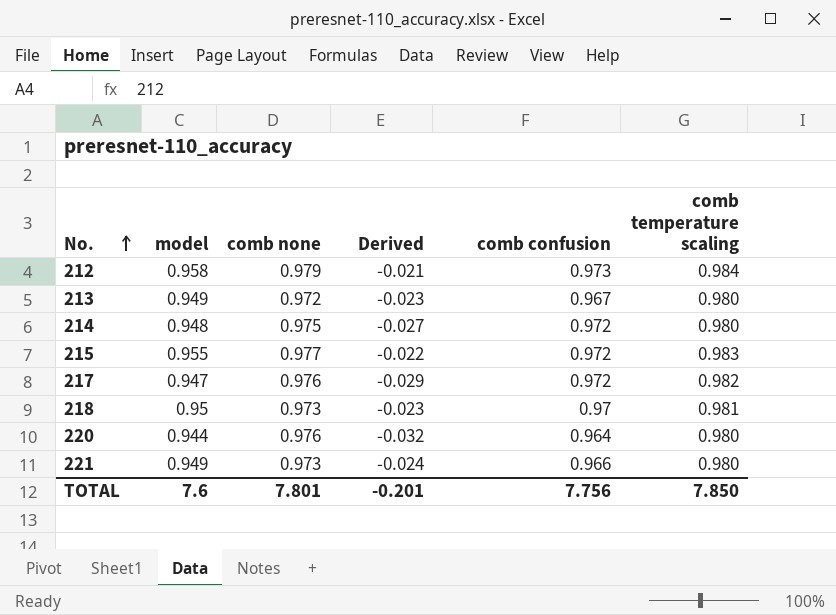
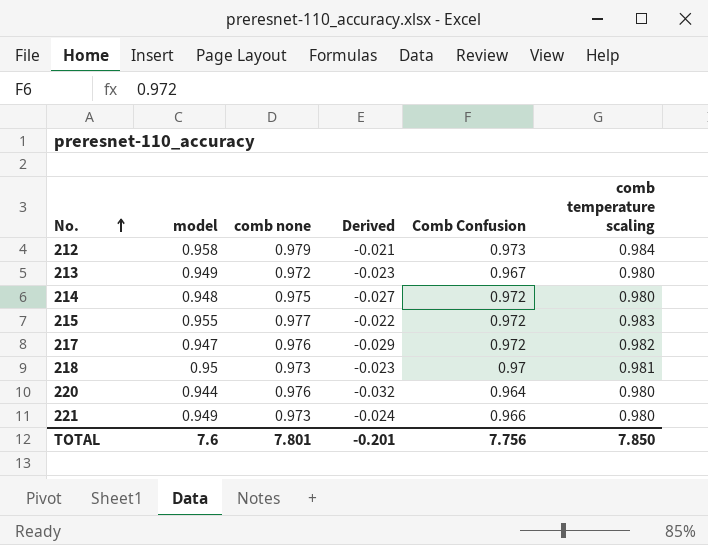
column name: comb confusion -> Comb Confusion

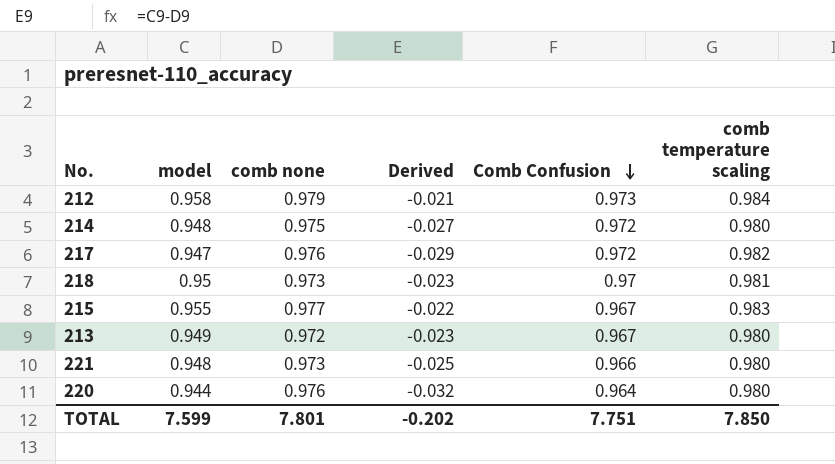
row order: No. ascending -> Comb Confusion descending
215 | Comb Confusion: 0.972 -> 0.967
221 | model: 0.949 -> 0.948
221 | Derived: -0.024 -> -0.025
TOTAL | model: 7.6 -> 7.599
TOTAL | Derived: -0.201 -> -0.202
TOTAL | Comb Confusion: 7.756 -> 7.751

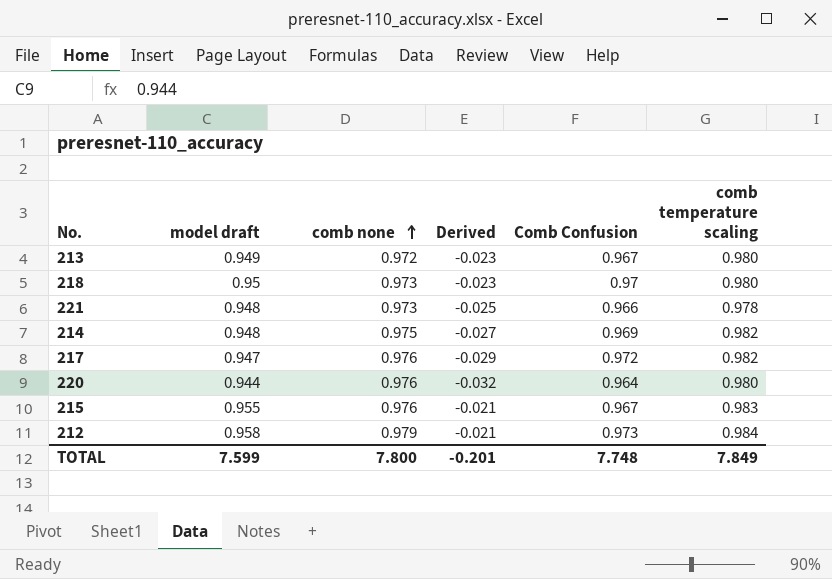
row order: Comb Confusion descending -> comb none ascending
column name: model -> model draft
218 | comb temperature scaling: 0.981 -> 0.980
221 | comb temperature scaling: 0.980 -> 0.978
214 | Comb Confusion: 0.972 -> 0.969
214 | comb temperature scaling: 0.980 -> 0.982
215 | comb none: 0.977 -> 0.976
215 | Derived: -0.022 -> -0.021
TOTAL | comb none: 7.801 -> 7.800
TOTAL | Derived: -0.202 -> -0.201
TOTAL | Comb Confusion: 7.751 -> 7.748
TOTAL | comb temperature scaling: 7.850 -> 7.849

